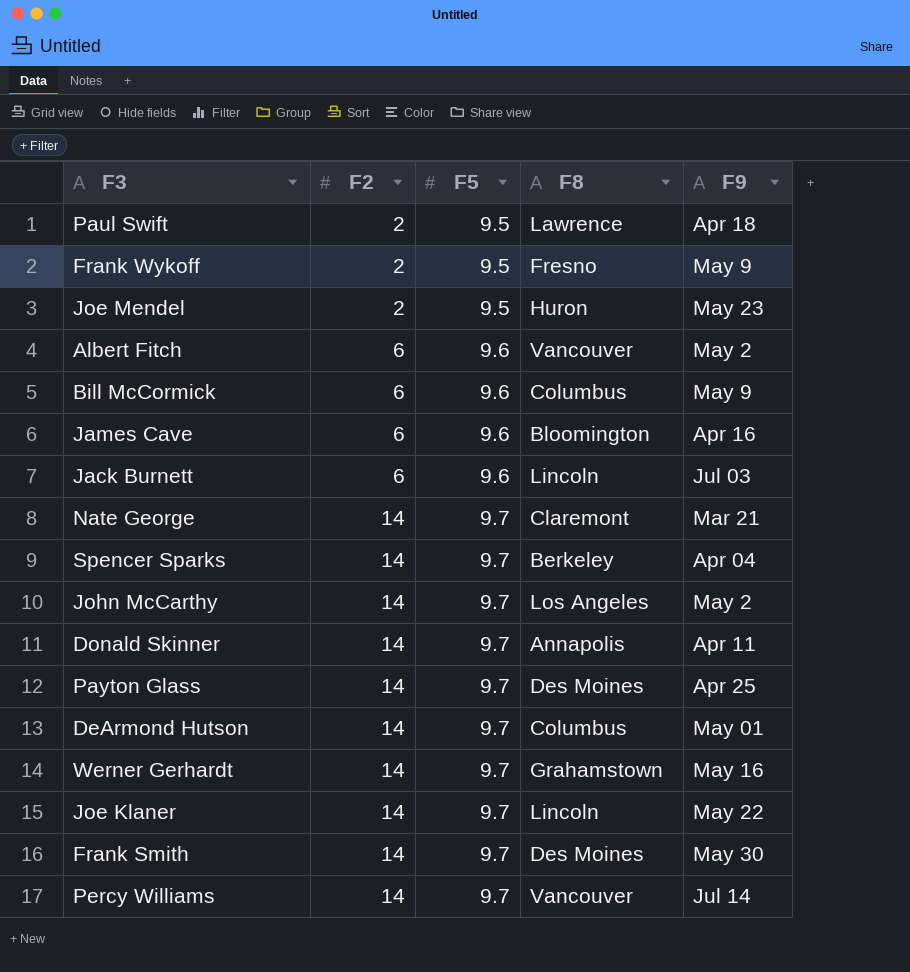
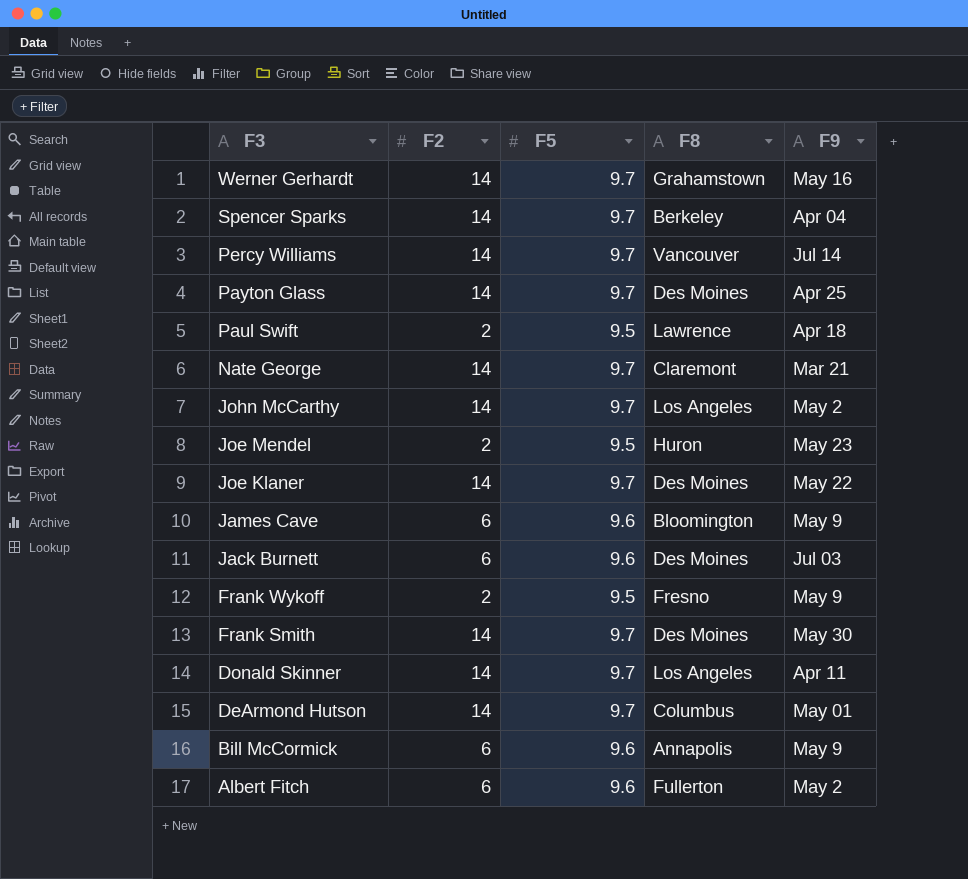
row order: F2 ascending -> F3 descending
Joe Klaner | F8: Lincoln -> Des Moines
James Cave | F9: Apr 16 -> May 9
Jack Burnett | F8: Lincoln -> Des Moines
Donald Skinner | F8: Annapolis -> Los Angeles
Bill McCormick | F8: Columbus -> Annapolis
Albert Fitch | F8: Vancouver -> Fullerton

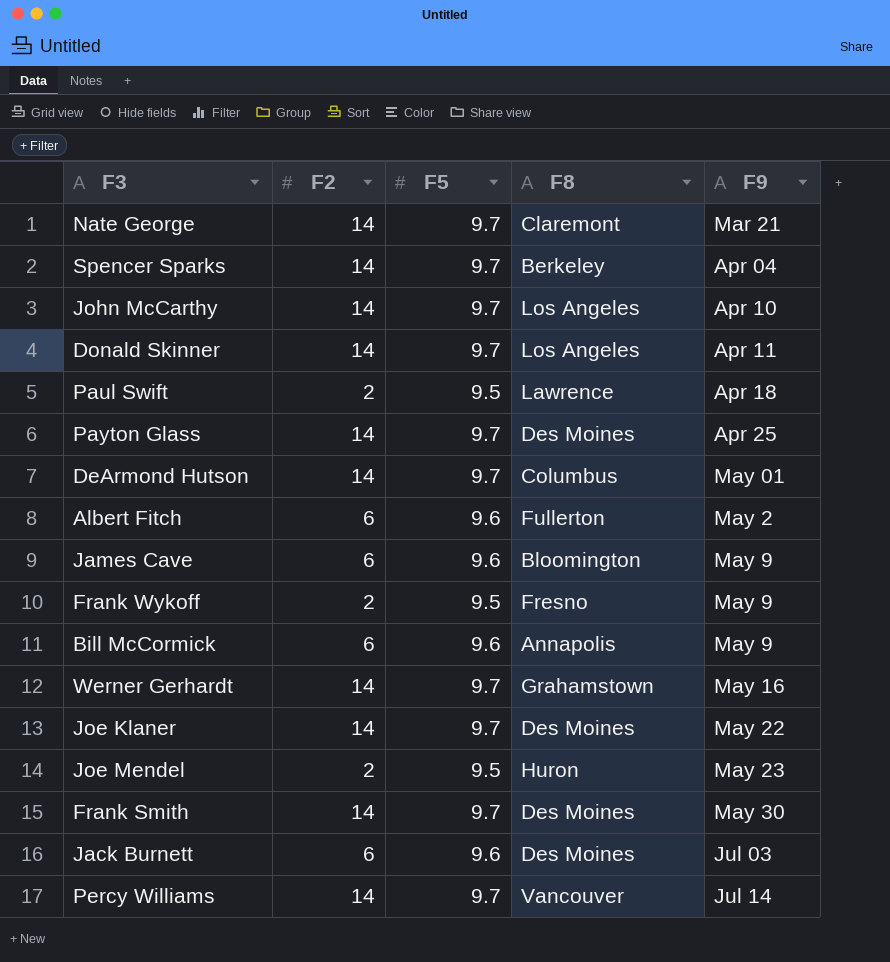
row order: F3 descending -> F9 ascending
John McCarthy | F9: May 2 -> Apr 10

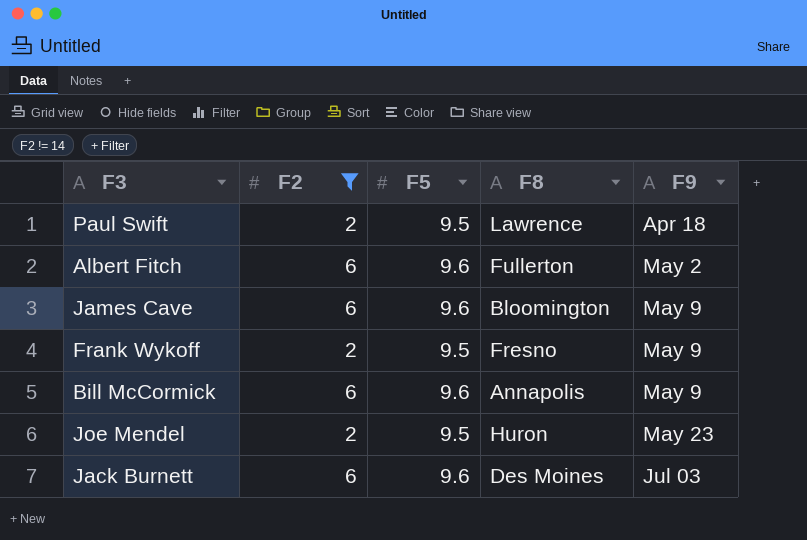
filter: none -> F2 != 14

